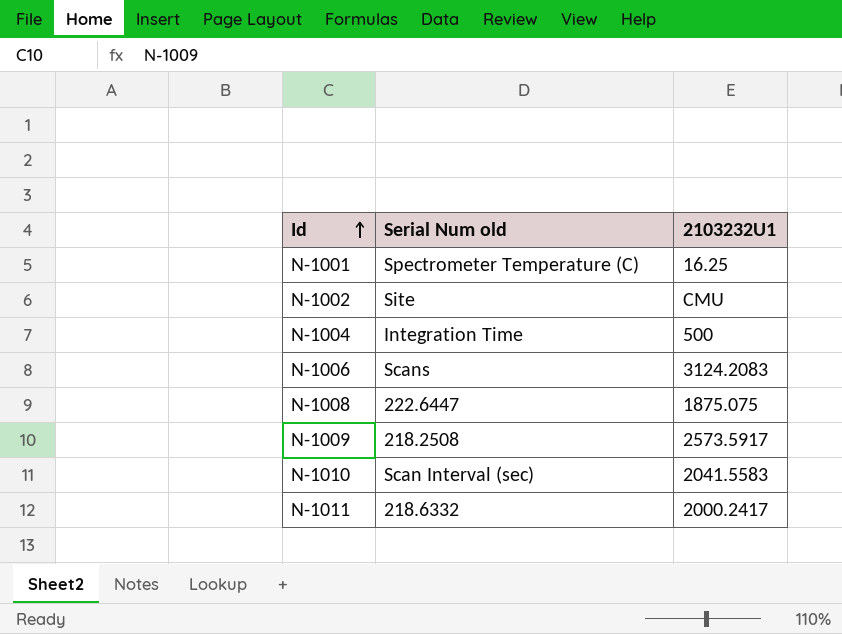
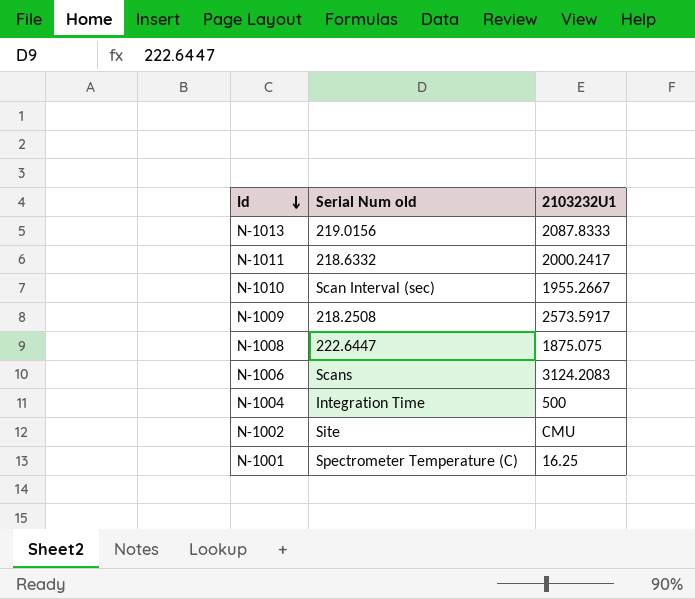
row order: Id ascending -> Id descending
row N-1013: none -> 219.0156 | 2087.8333
N-1010 | 2103232U1: 2041.5583 -> 1955.2667

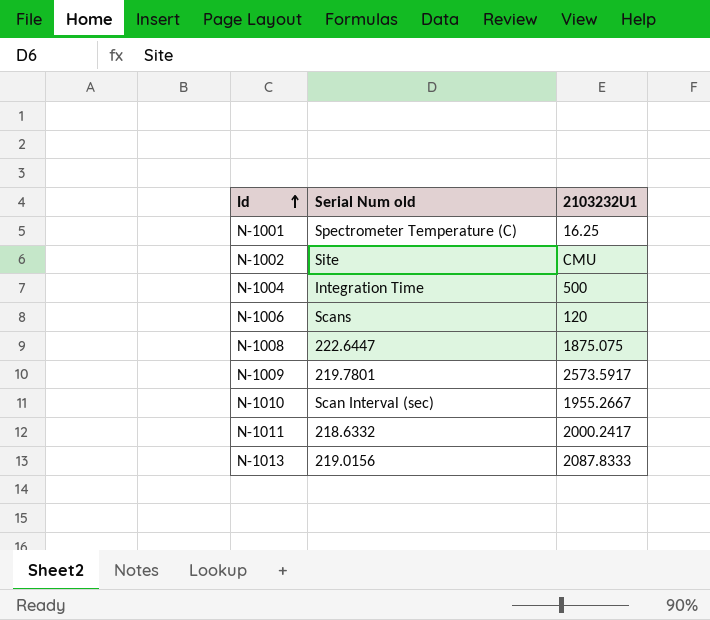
row order: Id descending -> Id ascending
N-1006 | 2103232U1: 3124.2083 -> 120
N-1009 | Serial Num old: 218.2508 -> 219.7801

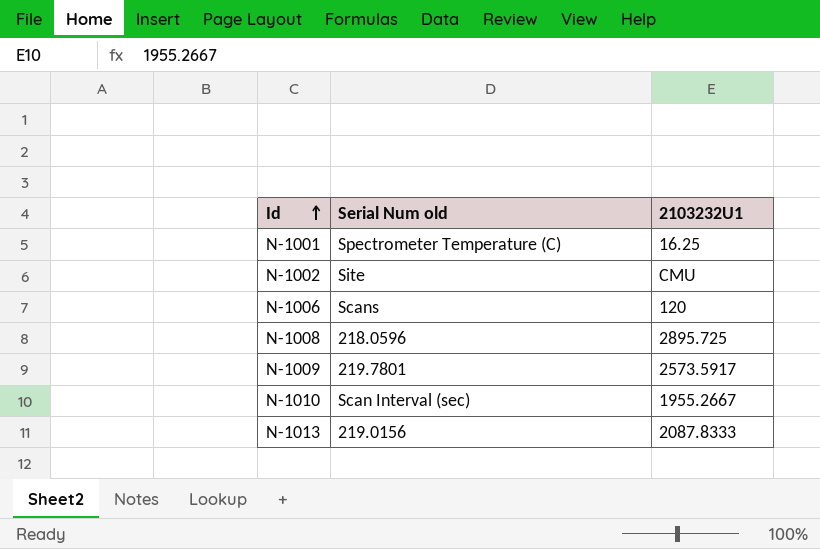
row N-1004: Integration Time | 500 -> none
row N-1011: 218.6332 | 2000.2417 -> none
N-1008 | Serial Num old: 222.6447 -> 218.0596
N-1008 | 2103232U1: 1875.075 -> 2895.725

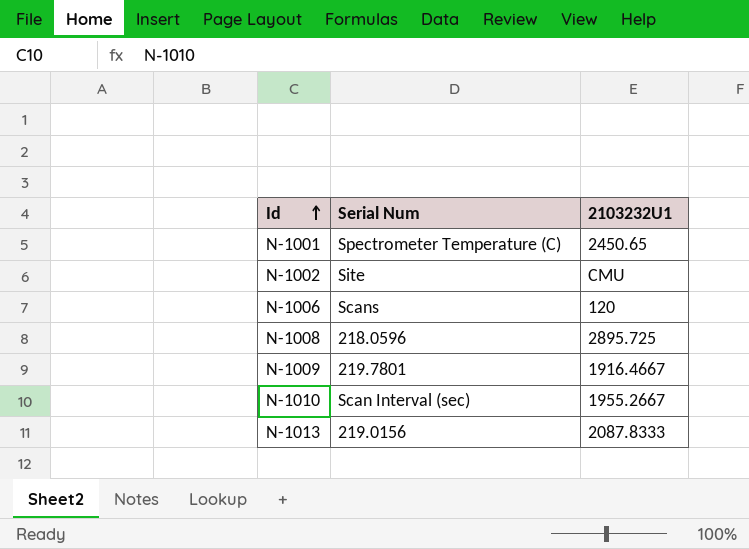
column name: Serial Num old -> Serial Num
N-1001 | 2103232U1: 16.25 -> 2450.65
N-1009 | 2103232U1: 2573.5917 -> 1916.4667

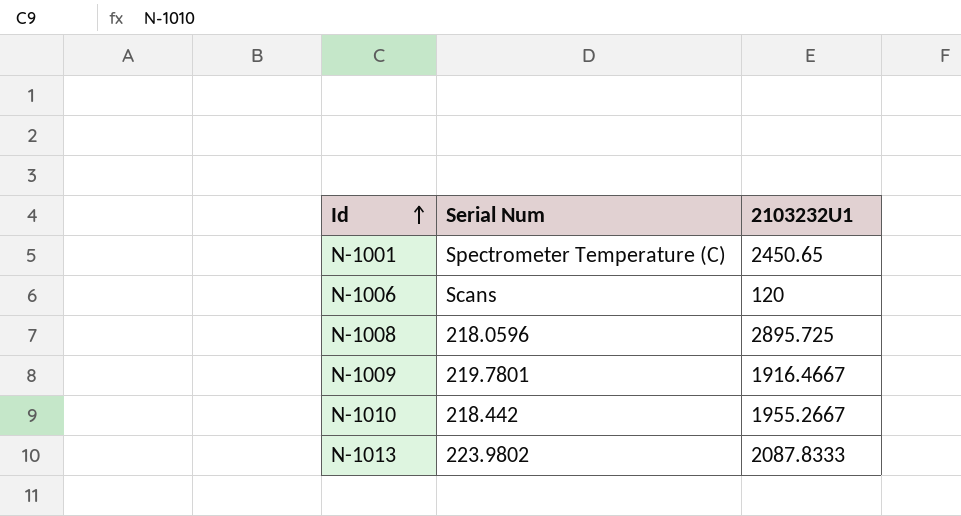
row N-1002: Site | CMU -> none
N-1010 | Serial Num: Scan Interval (sec) -> 218.442
N-1013 | Serial Num: 219.0156 -> 223.9802

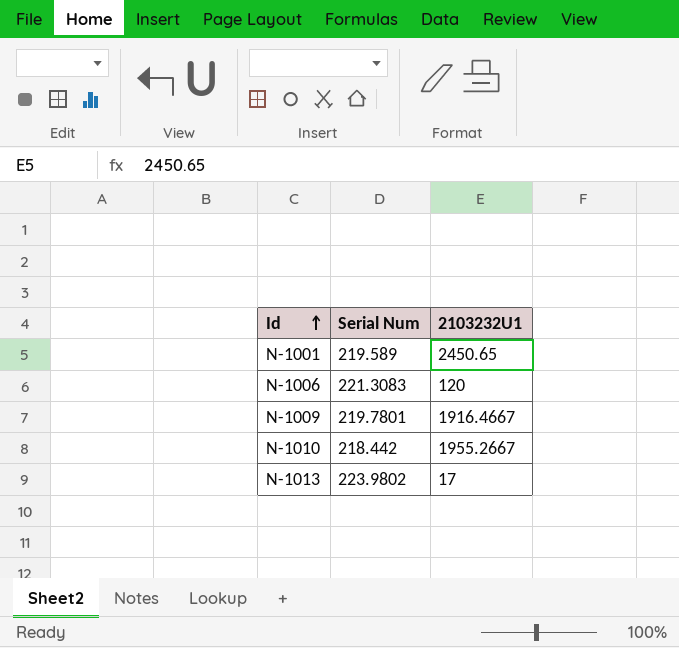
row N-1008: 218.0596 | 2895.725 -> none
N-1001 | Serial Num: Spectrometer Temperature (C) -> 219.589
N-1006 | Serial Num: Scans -> 221.3083
N-1013 | 2103232U1: 2087.8333 -> 17

